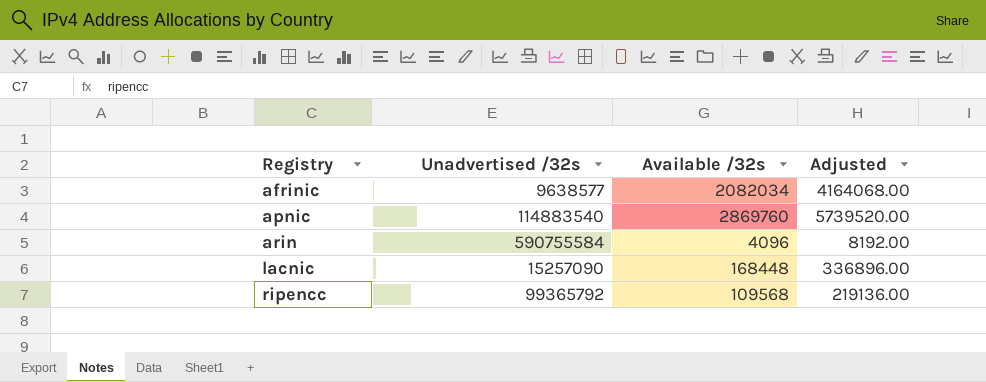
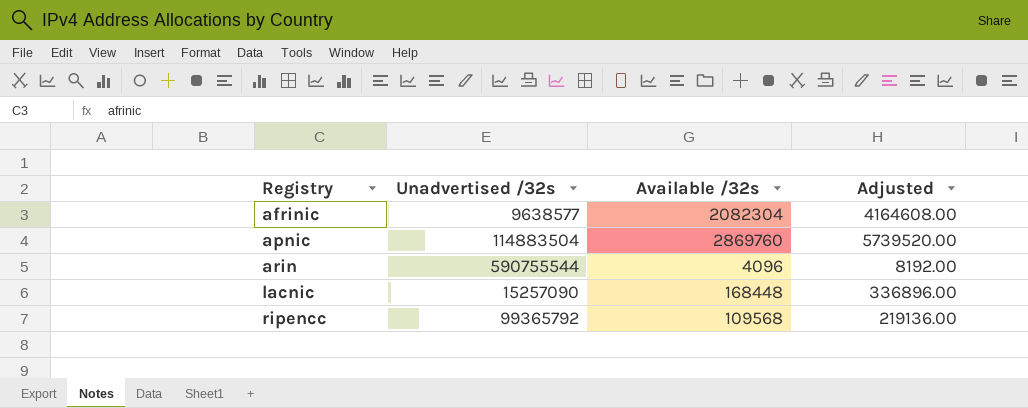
afrinic | Available /32s: 2082034 -> 2082304
afrinic | Adjusted: 4164068.00 -> 4164608.00
apnic | Unadvertised /32s: 114883540 -> 114883504
arin | Unadvertised /32s: 590755584 -> 590755544

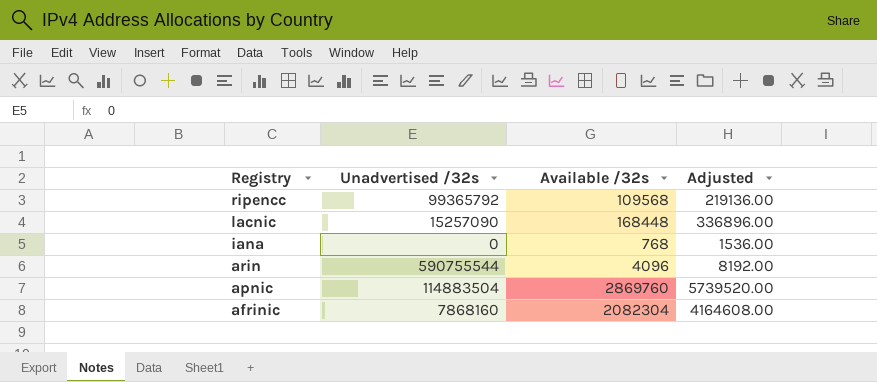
row order: Registry ascending -> Registry descending
row iana: none -> 0 | 768 | 1536.00
afrinic | Unadvertised /32s: 9638577 -> 7868160

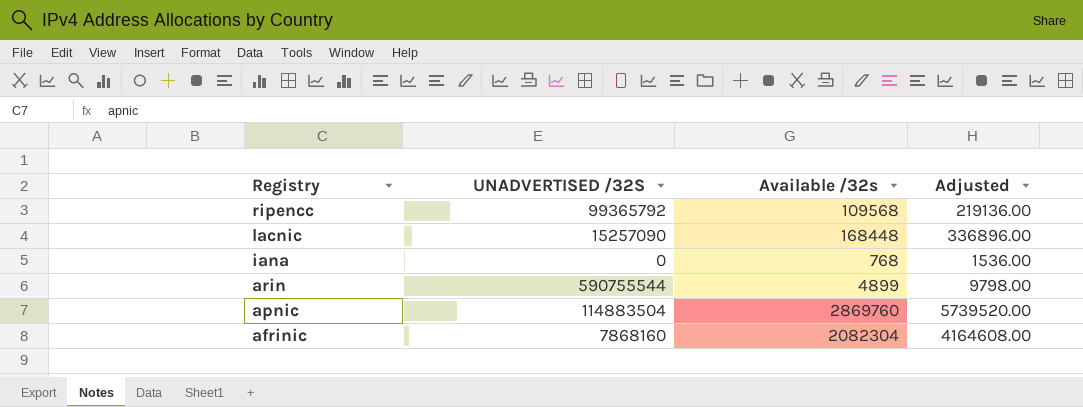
column name: Unadvertised /32s -> UNADVERTISED /32S
arin | Available /32s: 4096 -> 4899
arin | Adjusted: 8192.00 -> 9798.00

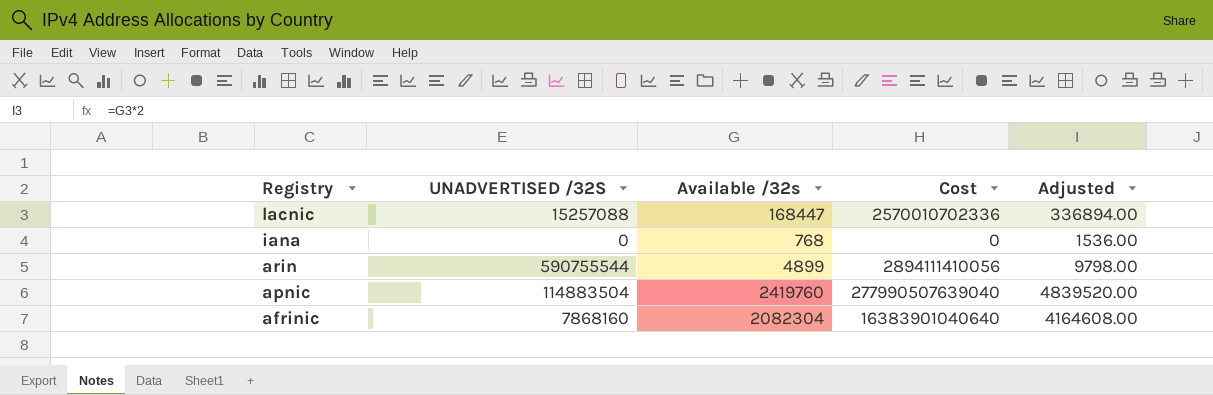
column Cost | formula: none -> [UNADVERTISED /32S] * [Available /32s]
row ripencc: 99365792 | 109568 | 219136.00 -> none
lacnic | UNADVERTISED /32S: 15257090 -> 15257088
lacnic | Available /32s: 168448 -> 168447
lacnic | Adjusted: 336896.00 -> 336894.00
apnic | Available /32s: 2869760 -> 2419760
apnic | Adjusted: 5739520.00 -> 4839520.00

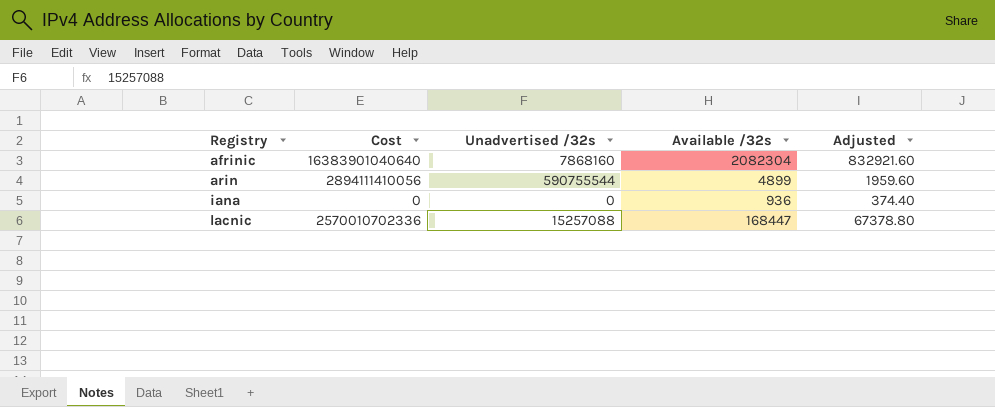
row order: Registry descending -> Registry ascending
column Cost | position: 4 -> 2
column name: UNADVERTISED /32S -> Unadvertised /32s
column Adjusted | formula: [Available /32s] * 2 -> [Available /32s] * 0.4
row apnic: 114883504 | 2419760 | 277990507639040 | 4839520.00 -> none
iana | Available /32s: 768 -> 936

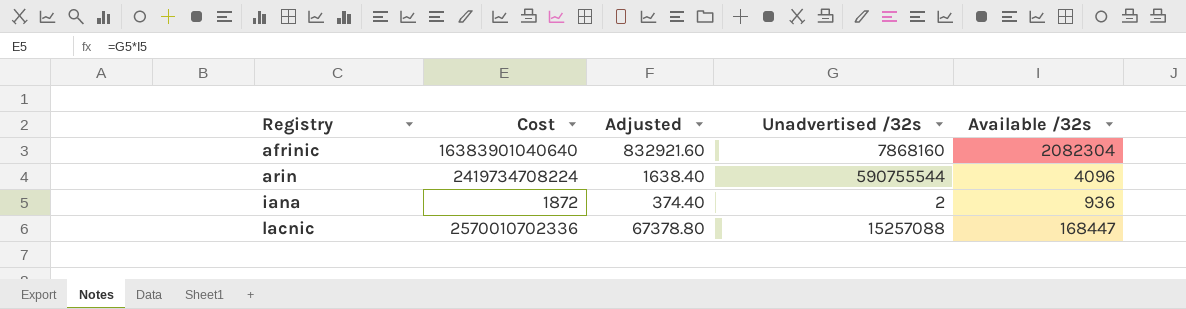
column Adjusted | position: 5 -> 3
arin | Cost: 2894111410056 -> 2419734708224
arin | Adjusted: 1959.60 -> 1638.40
arin | Available /32s: 4899 -> 4096
iana | Cost: 0 -> 1872
iana | Unadvertised /32s: 0 -> 2

